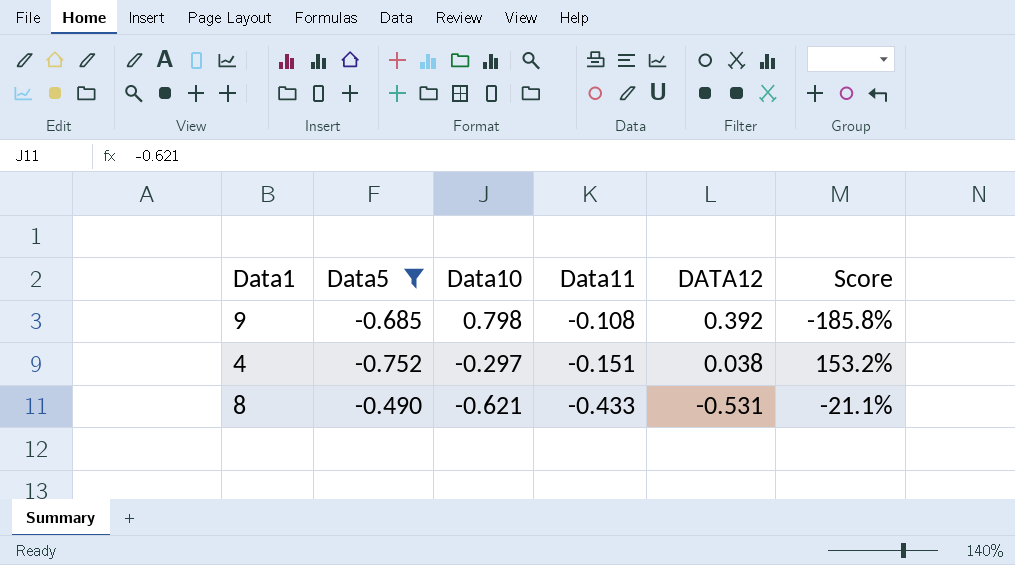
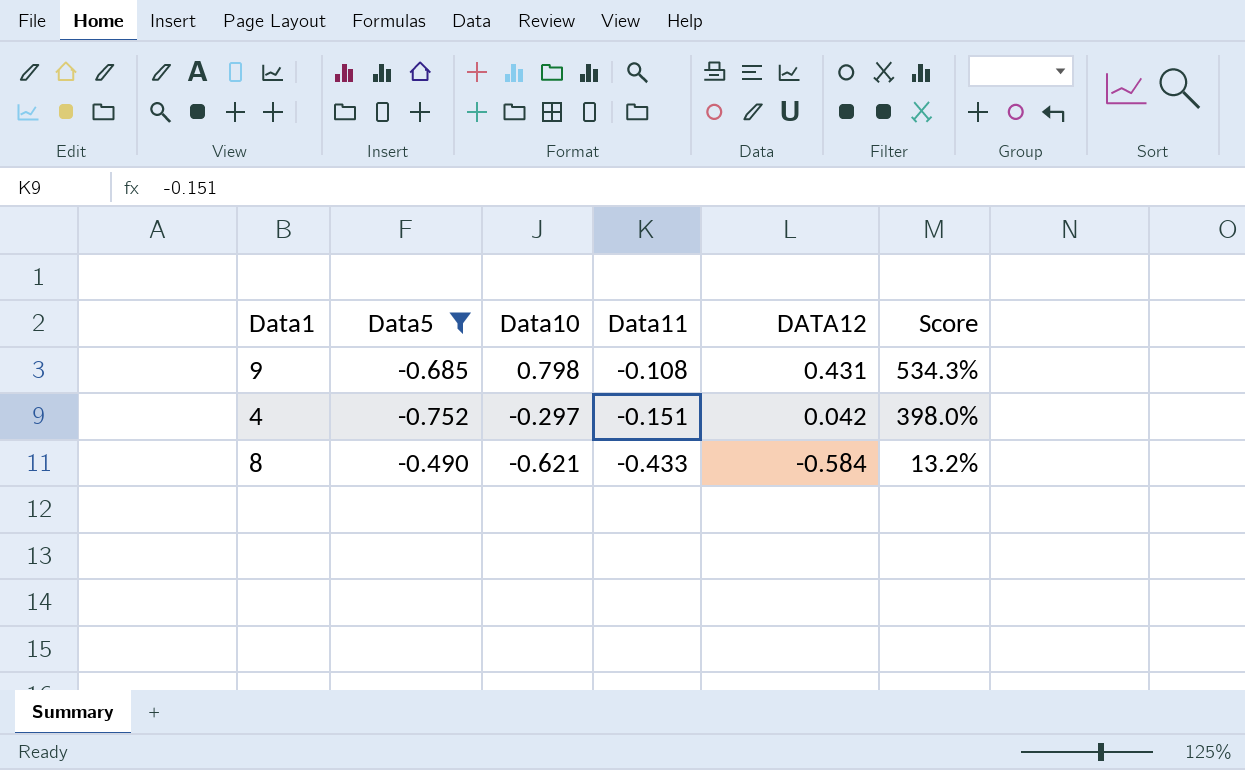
column Score | formula: ([Data5] - [Data10]) / [Data10] -> ([Data5] - [Data11]) / [Data11]
9 | DATA12: 0.392 -> 0.431
4 | DATA12: 0.038 -> 0.042
8 | DATA12: -0.531 -> -0.584

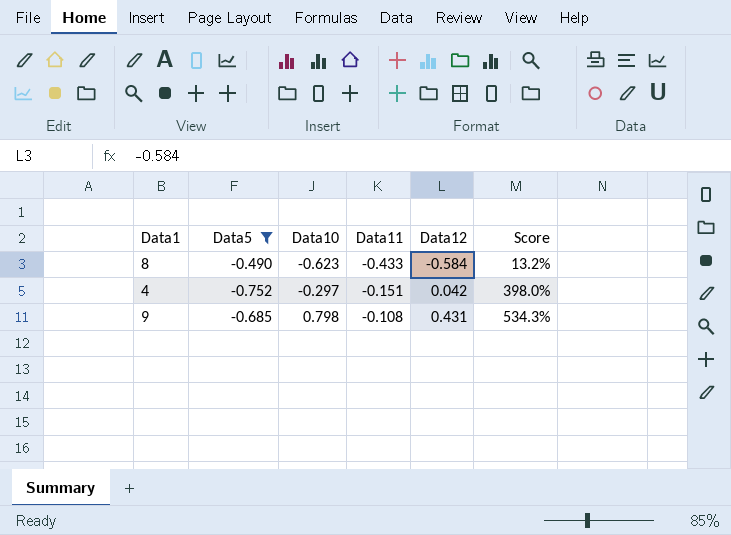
row order: Data10 descending -> Data10 ascending
column name: DATA12 -> Data12
8 | Data10: -0.621 -> -0.623

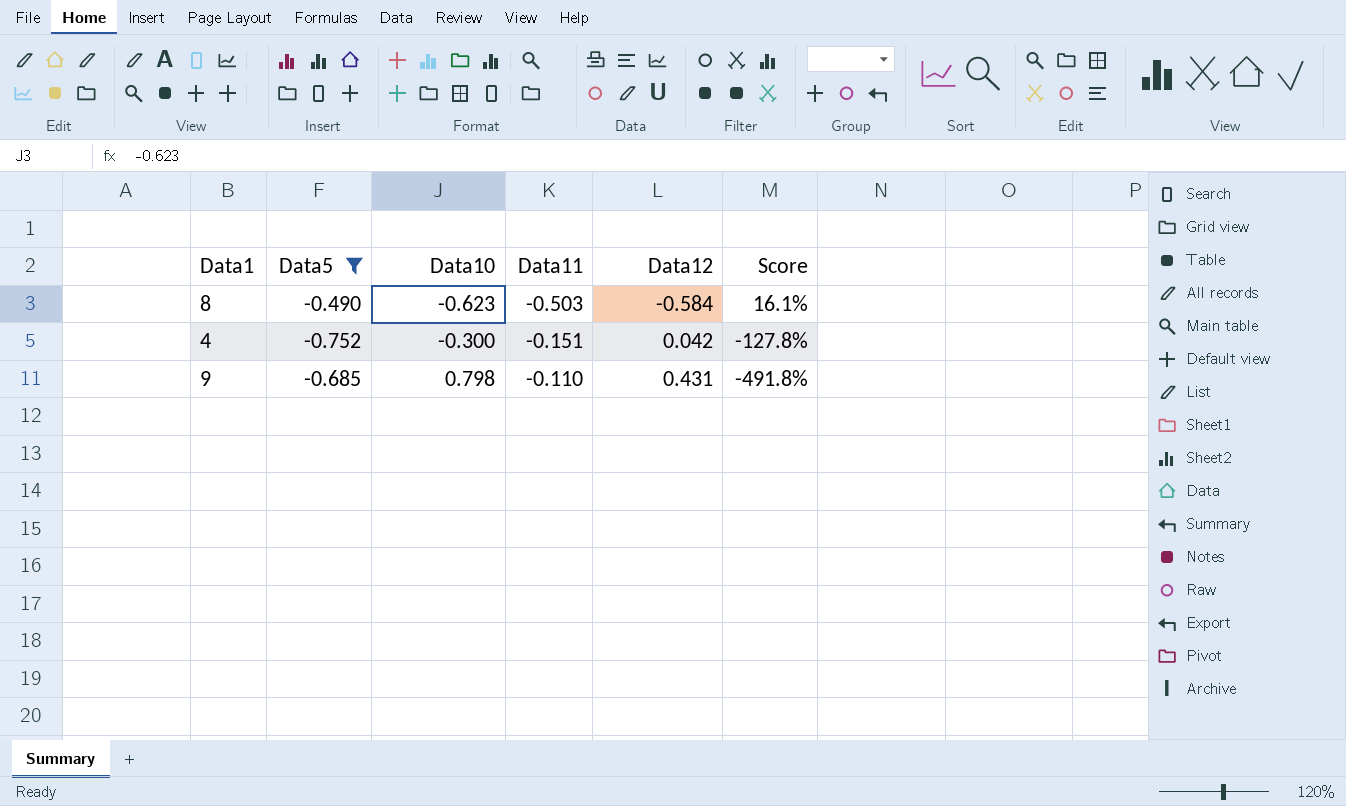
column Score | formula: ([Data5] - [Data11]) / [Data11] -> ([Data12] - [Data11]) / [Data11]
8 | Data11: -0.433 -> -0.503
4 | Data10: -0.297 -> -0.300
9 | Data11: -0.108 -> -0.110

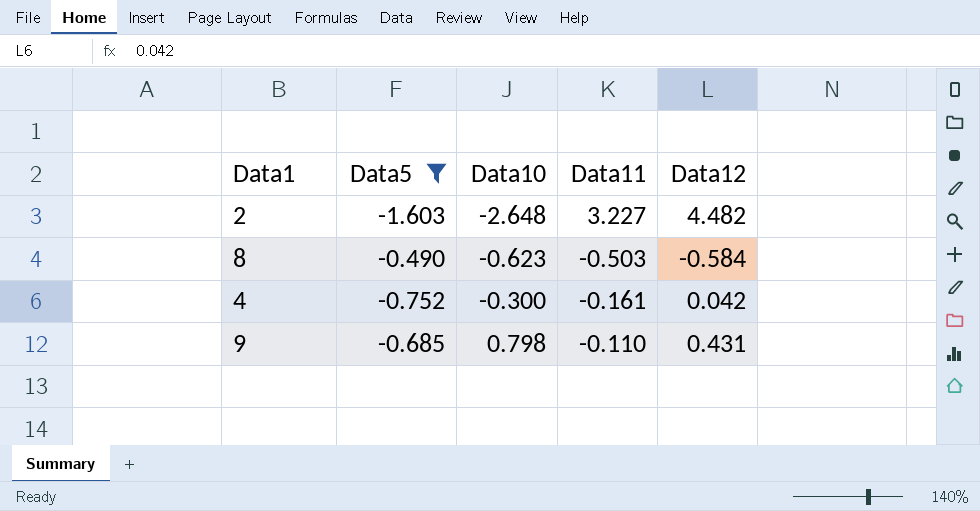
column Score | formula: ([Data12] - [Data11]) / [Data11] -> none
row 2: none -> -1.603 | -2.648 | 3.227 | 4.482
4 | Data11: -0.151 -> -0.161

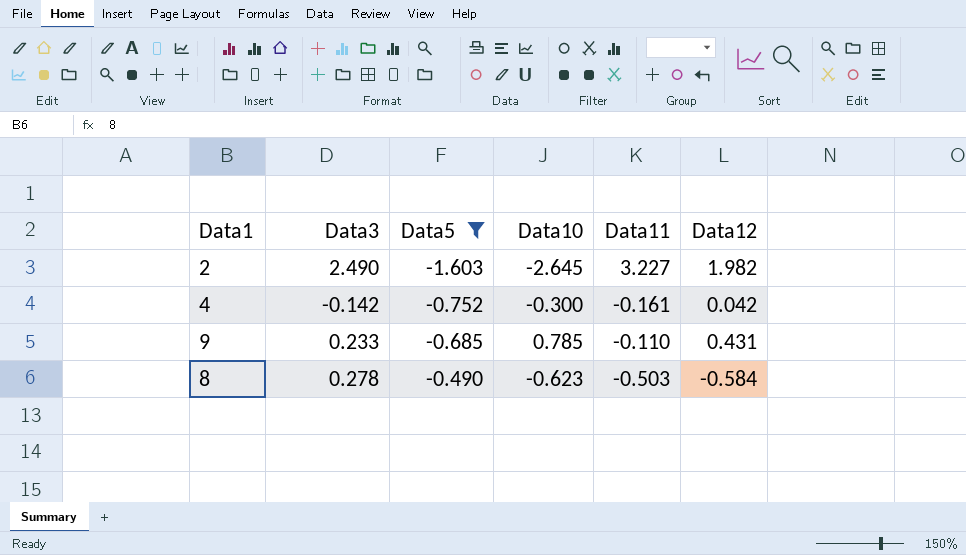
row order: Data10 ascending -> Data5 ascending
column Data3 | position: none -> 2
2 | Data10: -2.648 -> -2.645
2 | Data12: 4.482 -> 1.982
9 | Data10: 0.798 -> 0.785

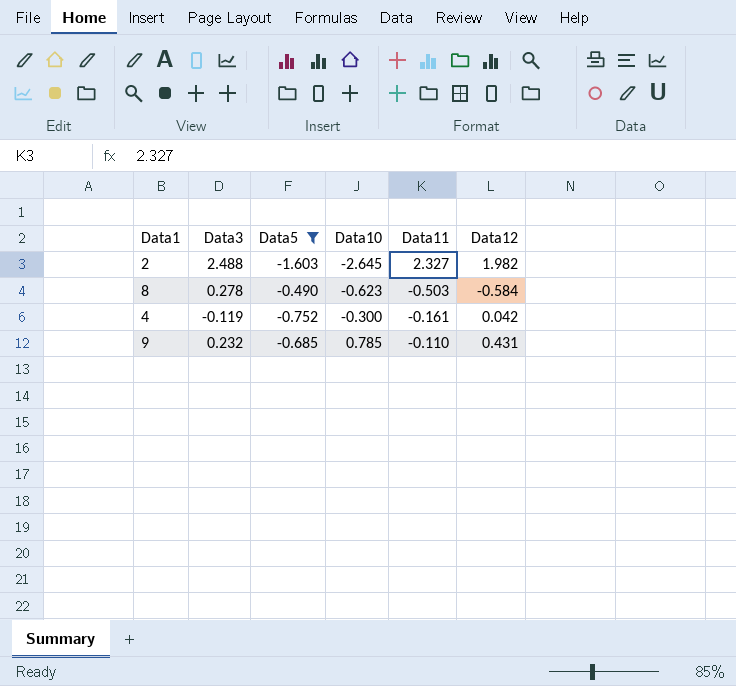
row order: Data5 ascending -> Data10 ascending
2 | Data3: 2.490 -> 2.488
2 | Data11: 3.227 -> 2.327
4 | Data3: -0.142 -> -0.119
9 | Data3: 0.233 -> 0.232

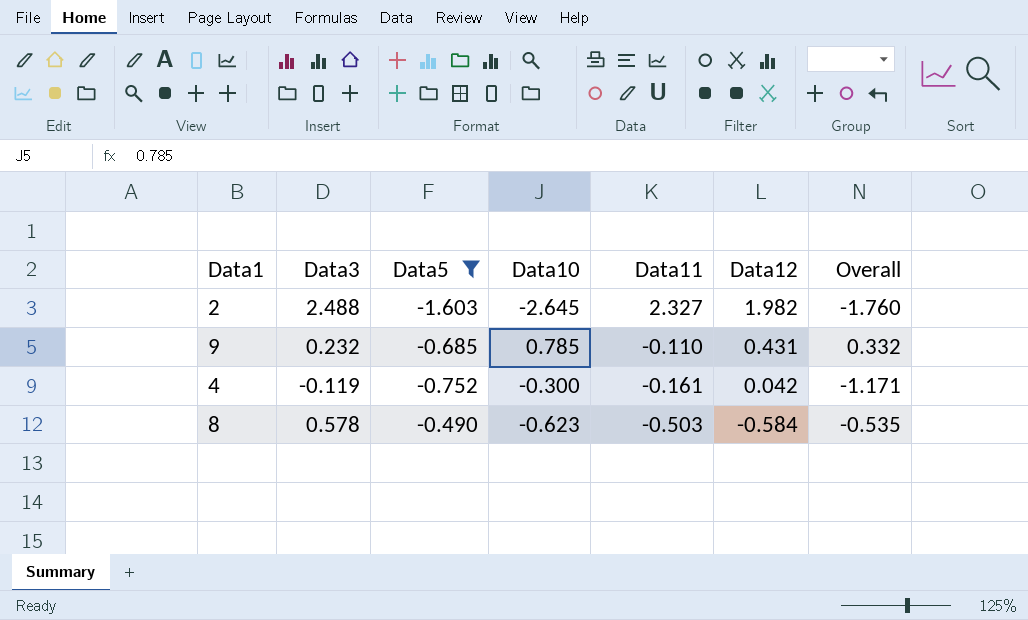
row order: Data10 ascending -> Data11 descending
column Overall | formula: none -> [Data3] + [Data5] + [Data10]
8 | Data3: 0.278 -> 0.578

